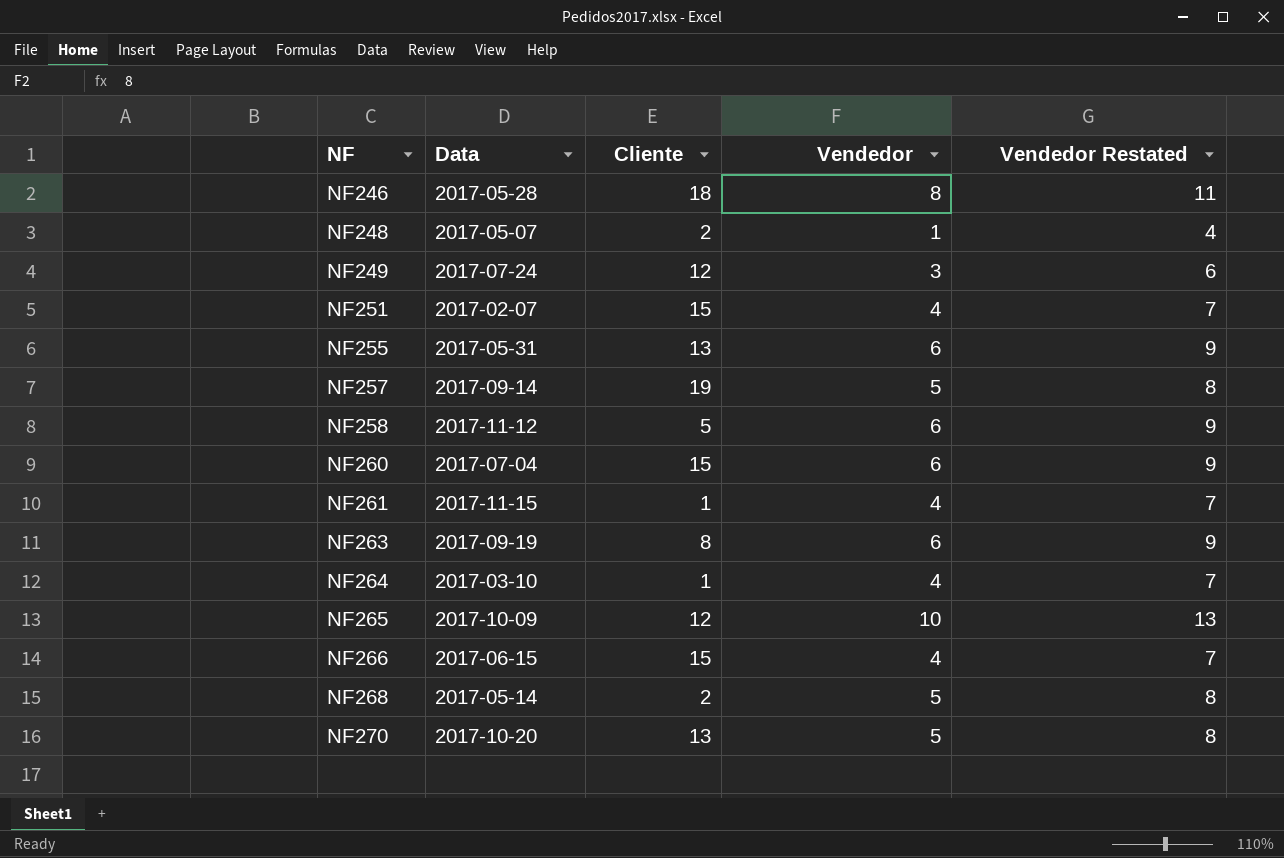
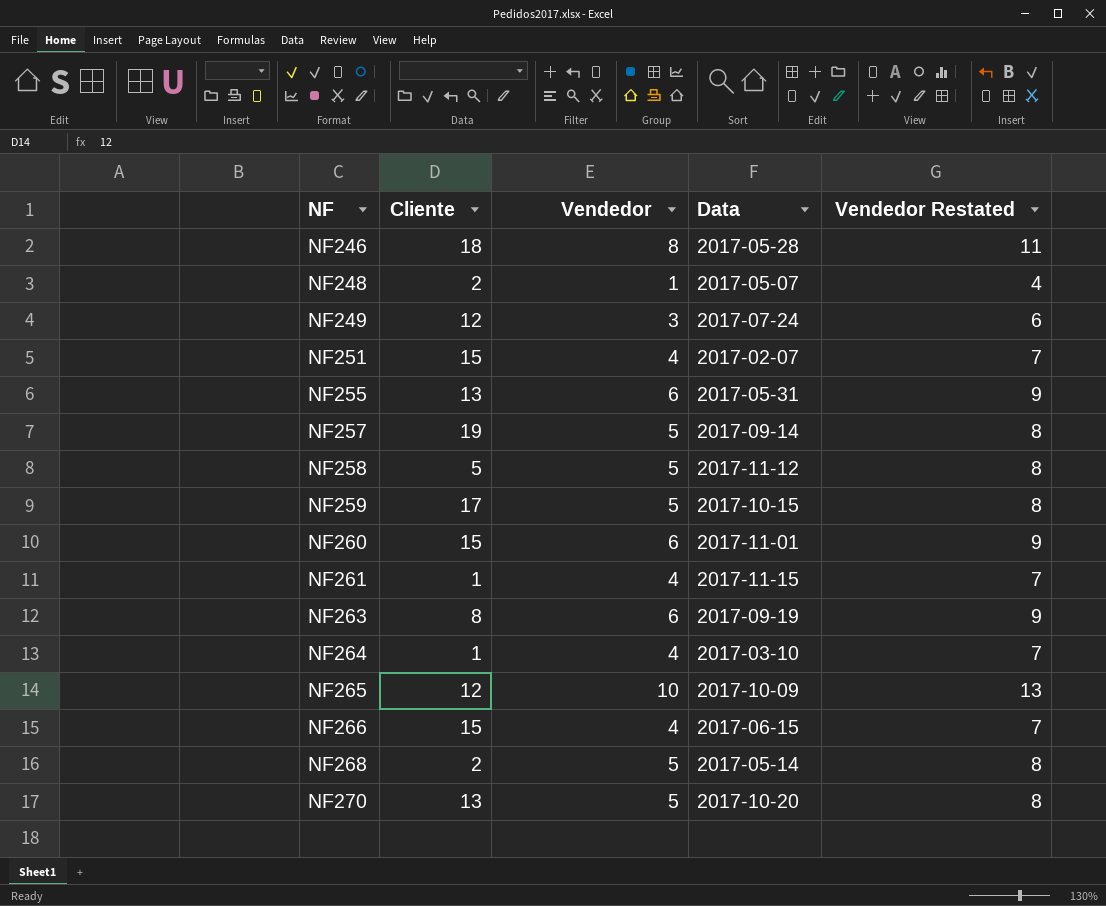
column Data | position: 2 -> 4
NF258 | Vendedor: 6 -> 5
NF258 | Vendedor Restated: 9 -> 8
row NF259: none -> 17 | 5 | 2017-10-15 | 8
NF260 | Data: 2017-07-04 -> 2017-11-01

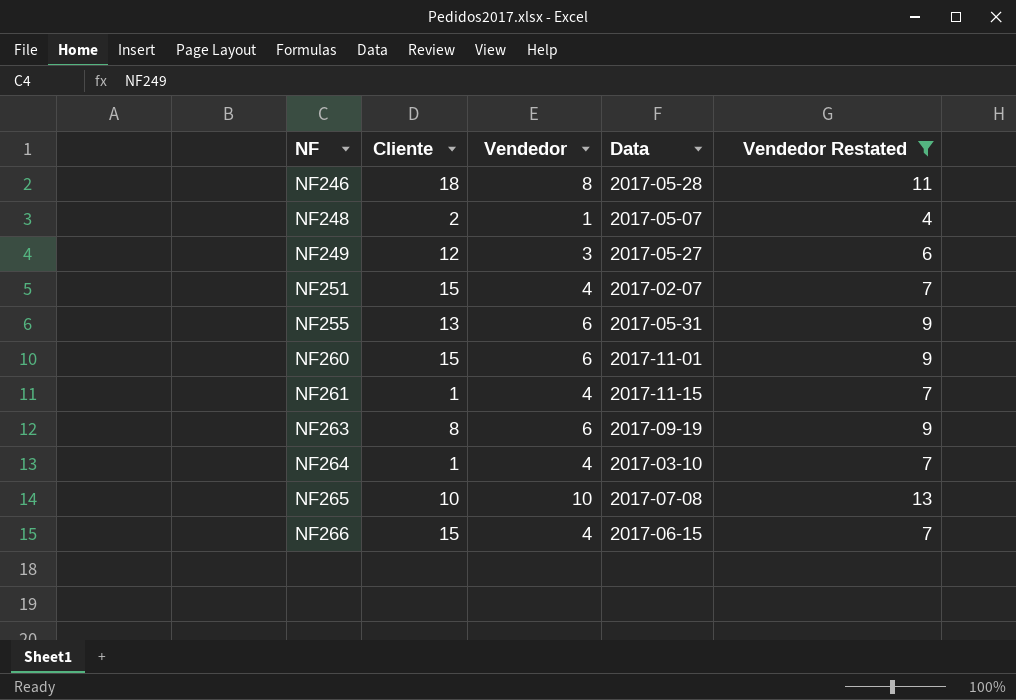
filter: none -> Vendedor Restated != 8
NF249 | Data: 2017-07-24 -> 2017-05-27
NF265 | Cliente: 12 -> 10
NF265 | Data: 2017-10-09 -> 2017-07-08

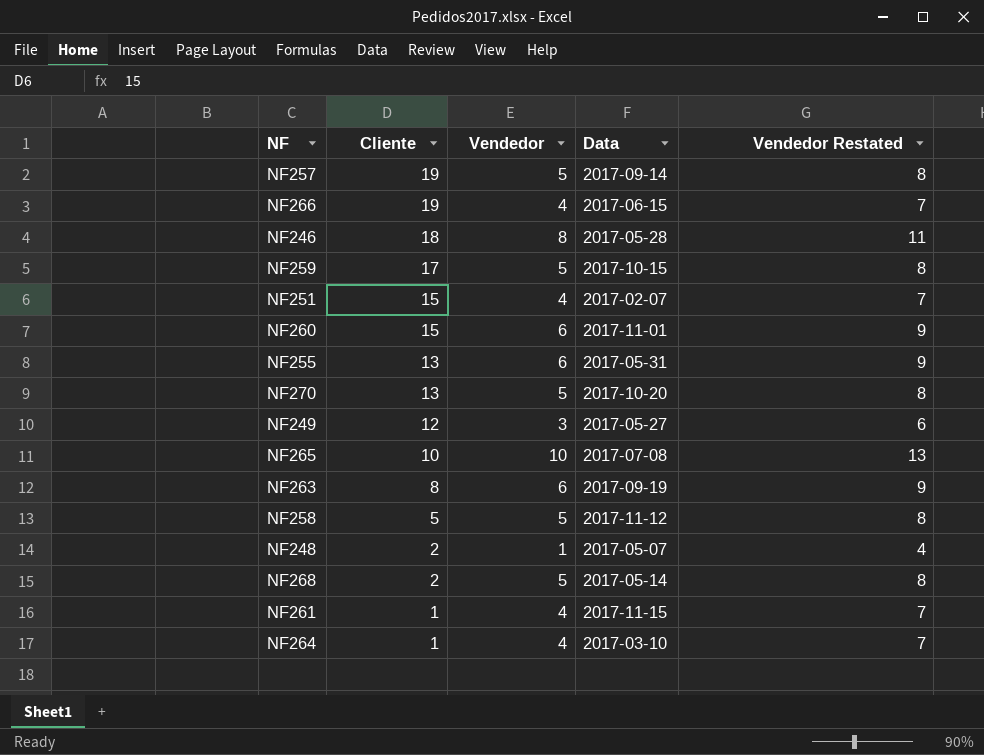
filter: Vendedor Restated != 8 -> none
row order: NF ascending -> Cliente descending
NF266 | Cliente: 15 -> 19

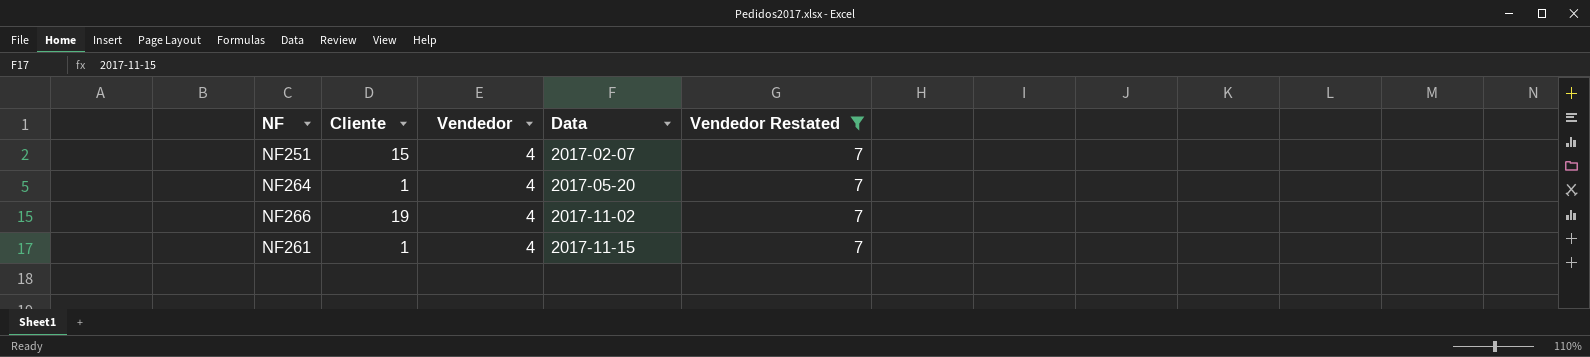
filter: none -> Vendedor Restated = 7
row order: Cliente descending -> Data ascending
NF264 | Data: 2017-03-10 -> 2017-05-20
NF266 | Data: 2017-06-15 -> 2017-11-02

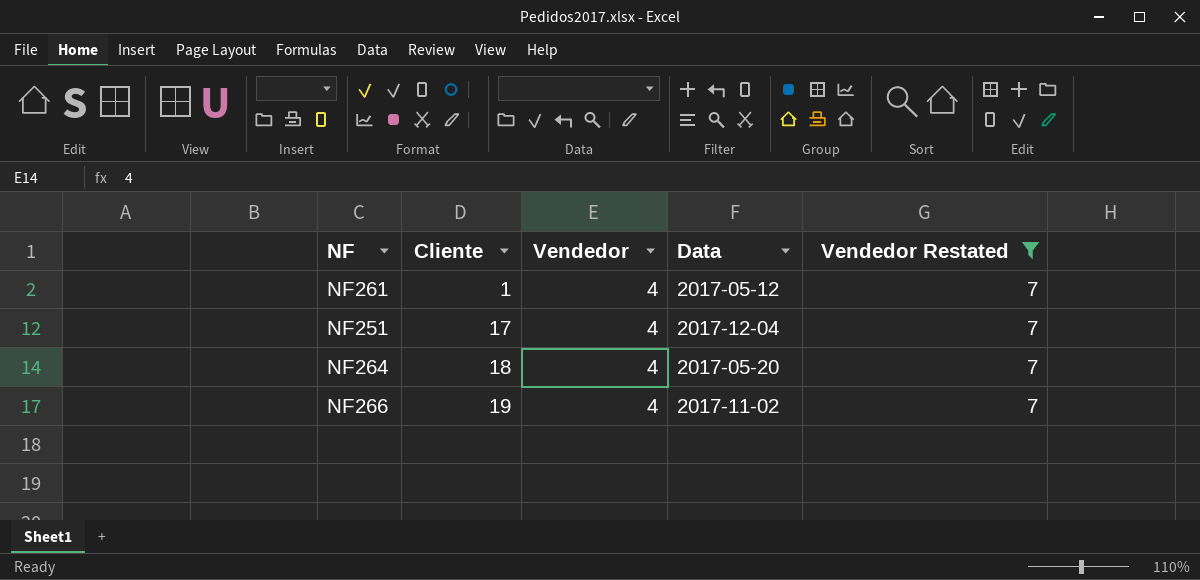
row order: Data ascending -> Cliente ascending
NF261 | Data: 2017-11-15 -> 2017-05-12
NF251 | Cliente: 15 -> 17
NF251 | Data: 2017-02-07 -> 2017-12-04
NF264 | Cliente: 1 -> 18

